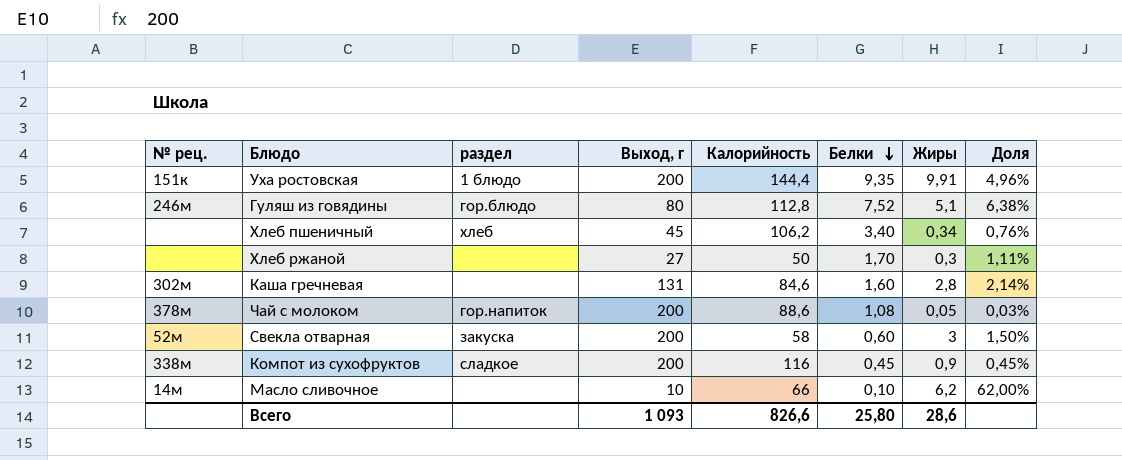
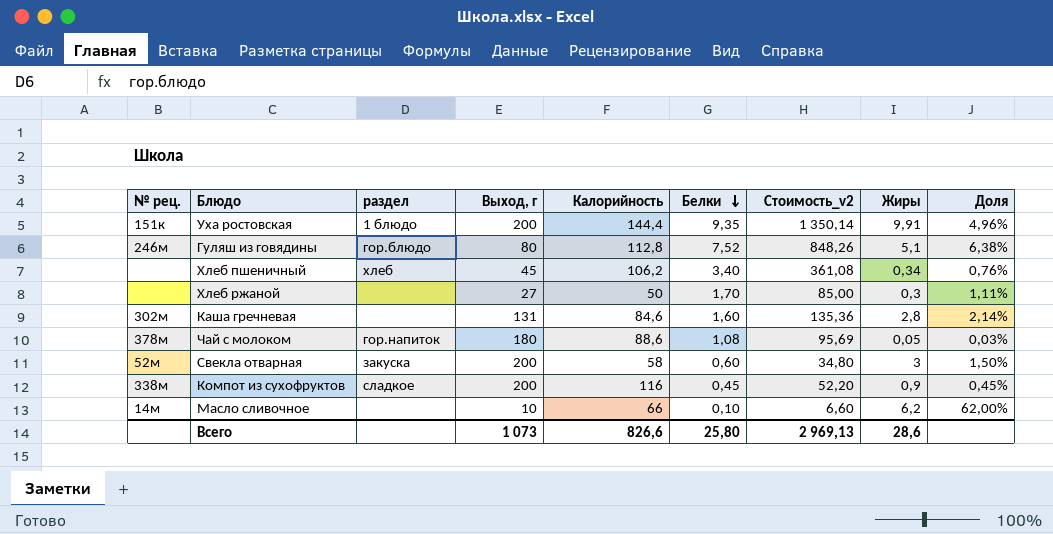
column Стоимость_v2 | formula: none -> [Калорийность] * [Белки]
Чай с молоком | Выход, г: 200 -> 180
Всего | Выход, г: 1 093 -> 1 073

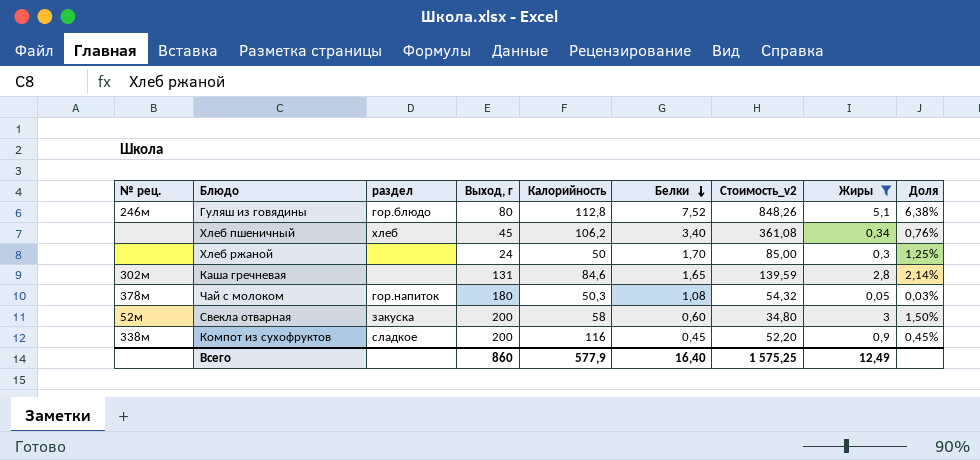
filter: none -> Жиры <= 5,1
Хлеб ржаной | Выход, г: 27 -> 24
Хлеб ржаной | Доля: 1,11% -> 1,25%
Каша гречневая | Белки: 1,60 -> 1,65
Каша гречневая | Стоимость_v2: 135,36 -> 139,59
Чай с молоком | Калорийность: 88,6 -> 50,3
Чай с молоком | Стоимость_v2: 95,69 -> 54,32
Всего | Выход, г: 1 073 -> 860
Всего | Калорийность: 826,6 -> 577,9
Всего | Белки: 25,80 -> 16,40
Всего | Стоимость_v2: 2 969,13 -> 1 575,25
Всего | Жиры: 28,6 -> 12,49

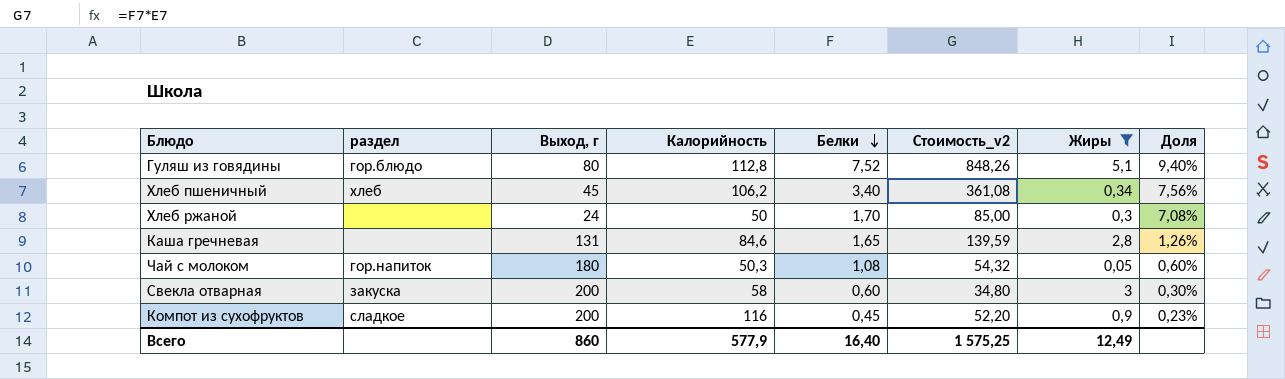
column № рец. | position: 1 -> none
column Доля | formula: [Жиры] / [Выход, г] -> [Белки] / [Выход, г]

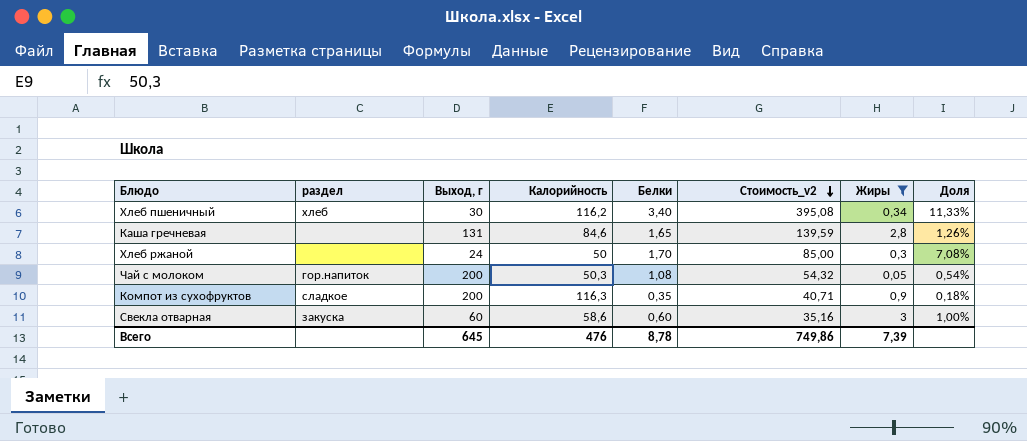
row order: Белки descending -> Стоимость_v2 descending
row Гуляш из говядины: гор.блюдо | 80 | 112,8 | 7,52 | 848,26 | 5,1 | 9,40% -> none
Хлеб пшеничный | Выход, г: 45 -> 30
Хлеб пшеничный | Калорийность: 106,2 -> 116,2
Хлеб пшеничный | Стоимость_v2: 361,08 -> 395,08
Хлеб пшеничный | Доля: 7,56% -> 11,33%
Чай с молоком | Выход, г: 180 -> 200
Чай с молоком | Доля: 0,60% -> 0,54%
Компот из сухофруктов | Калорийность: 116 -> 116,3
Компот из сухофруктов | Белки: 0,45 -> 0,35
Компот из сухофруктов | Стоимость_v2: 52,20 -> 40,71
Компот из сухофруктов | Доля: 0,23% -> 0,18%
Свекла отварная | Выход, г: 200 -> 60
Свекла отварная | Калорийность: 58 -> 58,6
Свекла отварная | Стоимость_v2: 34,80 -> 35,16
Свекла отварная | Доля: 0,30% -> 1,00%
Всего | Выход, г: 860 -> 645
Всего | Калорийность: 577,9 -> 476
Всего | Белки: 16,40 -> 8,78
Всего | Стоимость_v2: 1 575,25 -> 749,86
Всего | Жиры: 12,49 -> 7,39

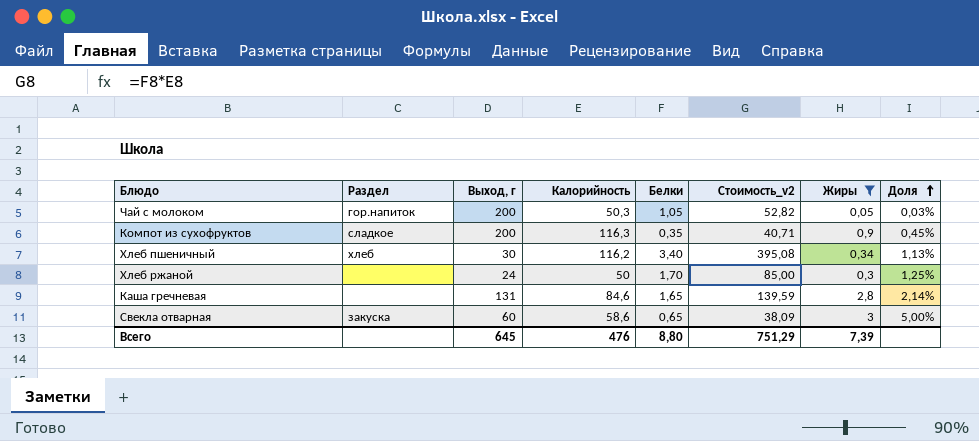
row order: Стоимость_v2 descending -> Доля ascending
column name: раздел -> Раздел
column Доля | formula: [Белки] / [Выход, г] -> [Жиры] / [Выход, г]
Чай с молоком | Белки: 1,08 -> 1,05
Чай с молоком | Стоимость_v2: 54,32 -> 52,82
Свекла отварная | Белки: 0,60 -> 0,65
Свекла отварная | Стоимость_v2: 35,16 -> 38,09
Всего | Белки: 8,78 -> 8,80
Всего | Стоимость_v2: 749,86 -> 751,29

